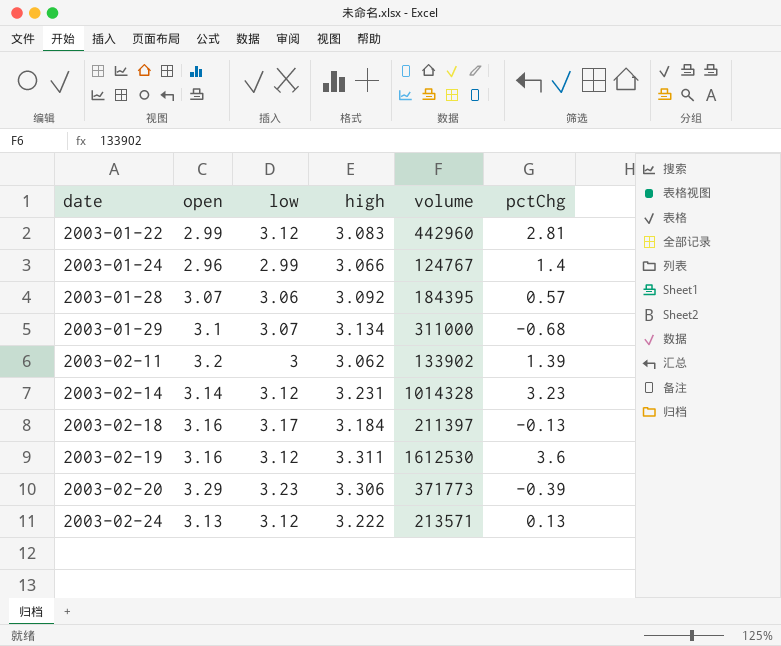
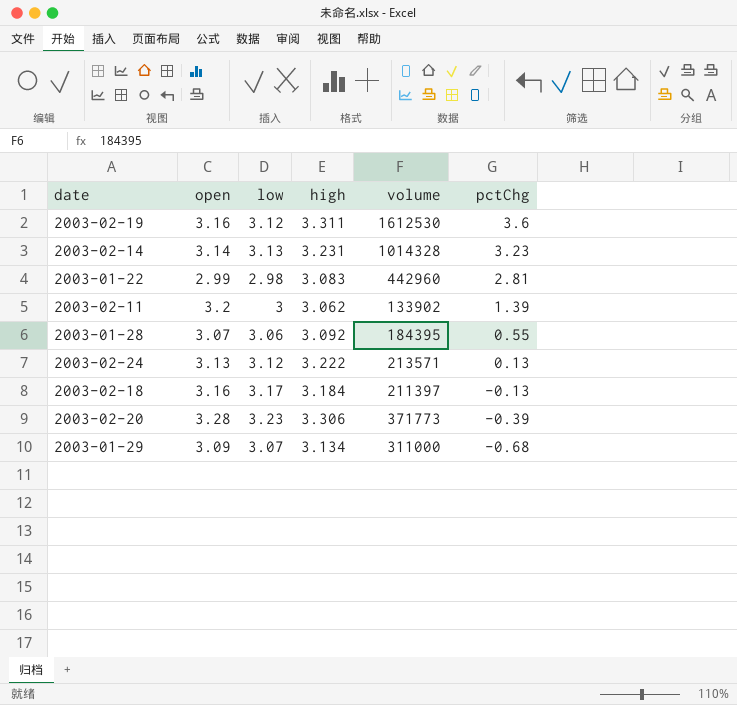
row order: date ascending -> pctChg descending
row 2003-01-24: 2.96 | 2.99 | 3.066 | 124767 | 1.4 -> none
2003-02-14 | low: 3.12 -> 3.13
2003-01-22 | low: 3.12 -> 2.98
2003-01-28 | pctChg: 0.57 -> 0.55
2003-02-20 | open: 3.29 -> 3.28
2003-01-29 | open: 3.1 -> 3.09

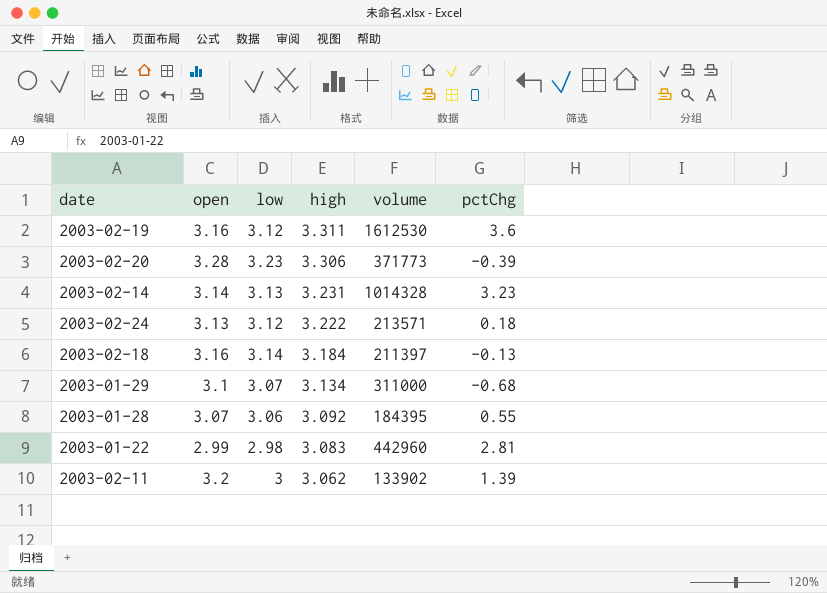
row order: pctChg descending -> high descending
2003-02-24 | pctChg: 0.13 -> 0.18
2003-02-18 | low: 3.17 -> 3.14
2003-01-29 | open: 3.09 -> 3.1

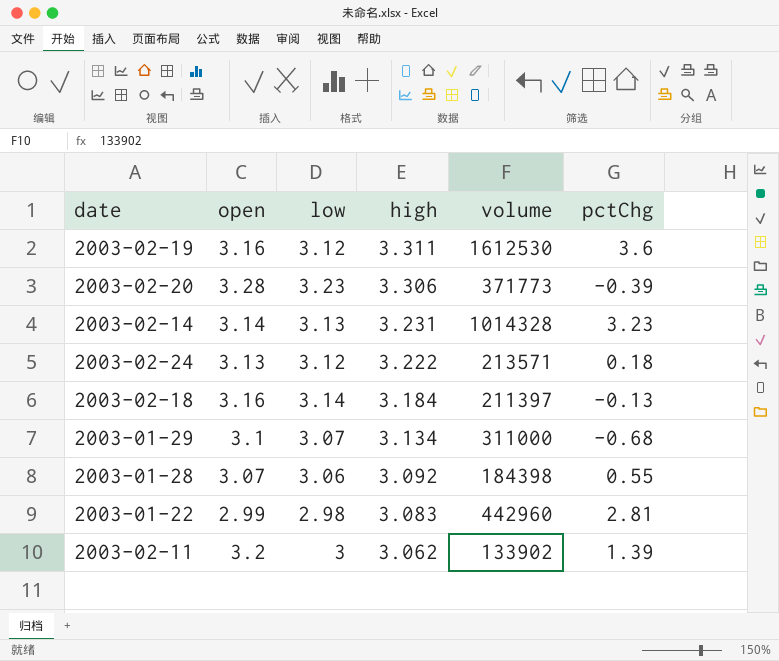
2003-01-28 | volume: 184395 -> 184398

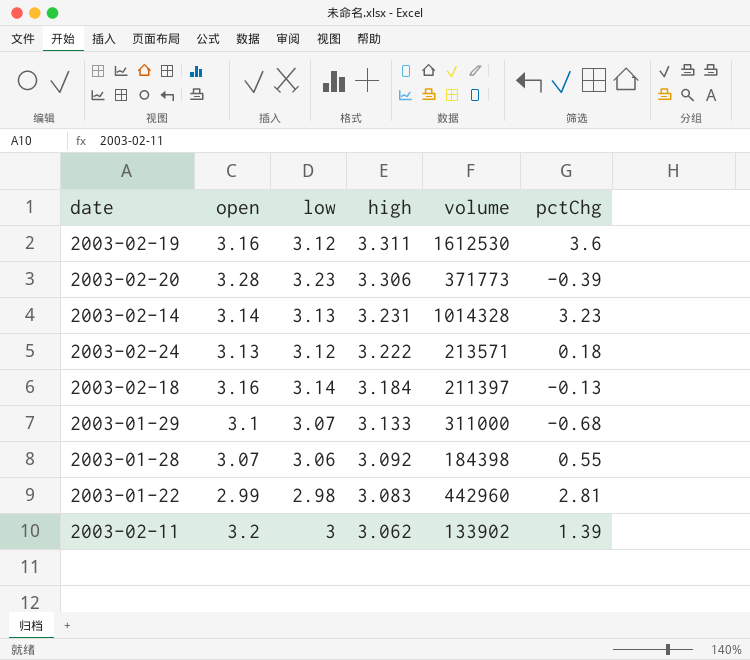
2003-01-29 | high: 3.134 -> 3.133

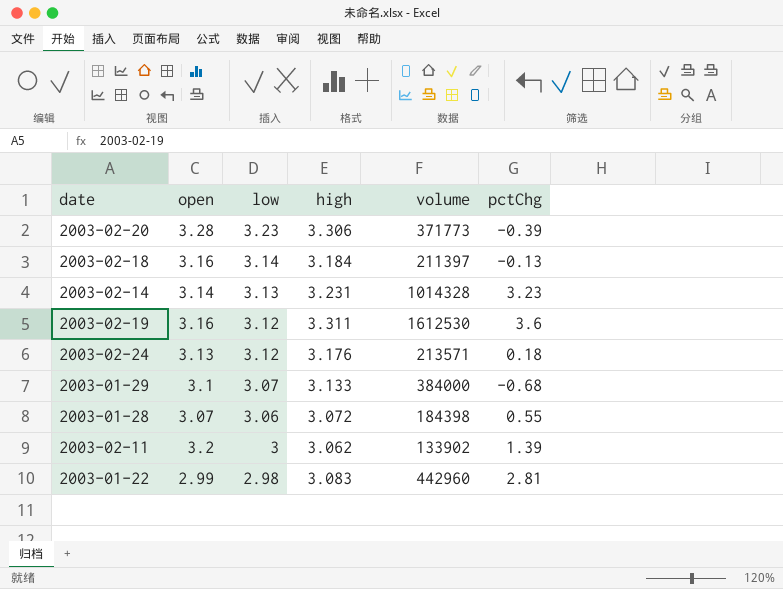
row order: high descending -> low descending
2003-02-24 | high: 3.222 -> 3.176
2003-01-29 | volume: 311000 -> 384000
2003-01-28 | high: 3.092 -> 3.072

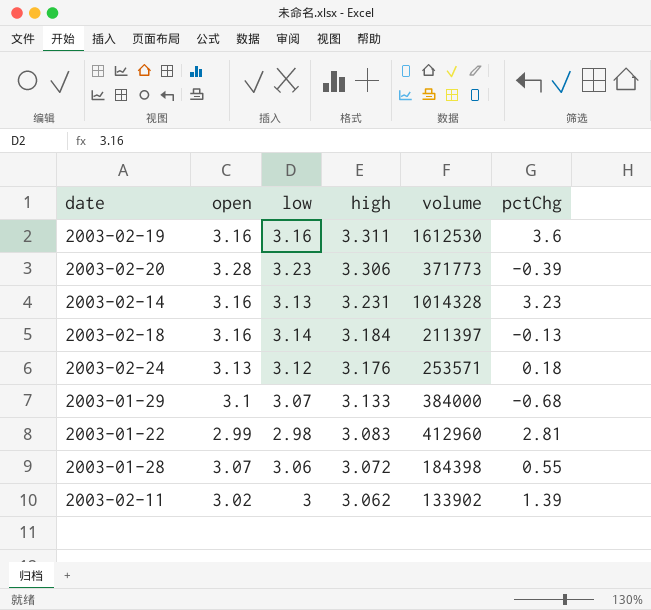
row order: low descending -> high descending
2003-02-19 | low: 3.12 -> 3.16
2003-02-14 | open: 3.14 -> 3.16
2003-02-24 | volume: 213571 -> 253571
2003-01-22 | volume: 442960 -> 412960
2003-02-11 | open: 3.2 -> 3.02

